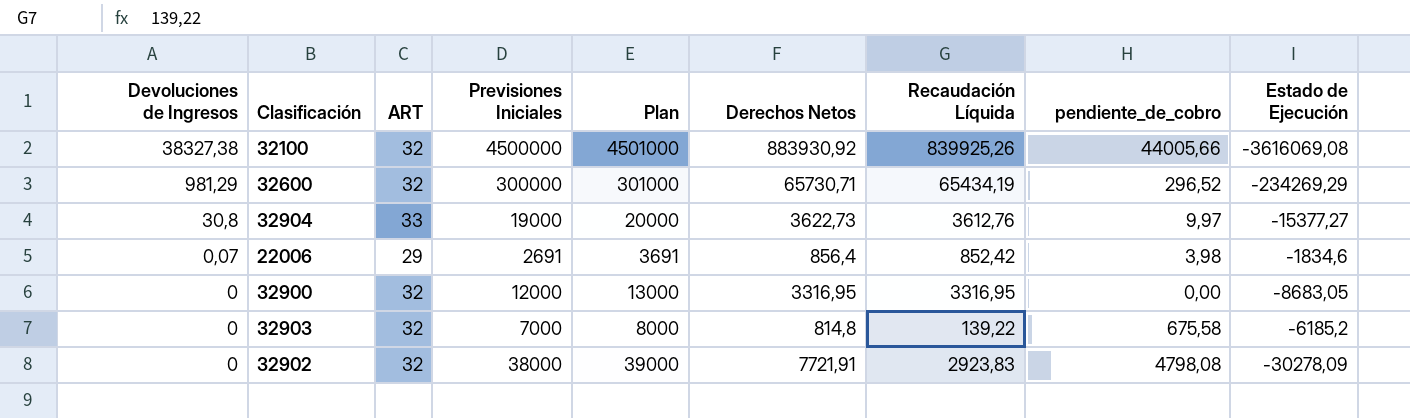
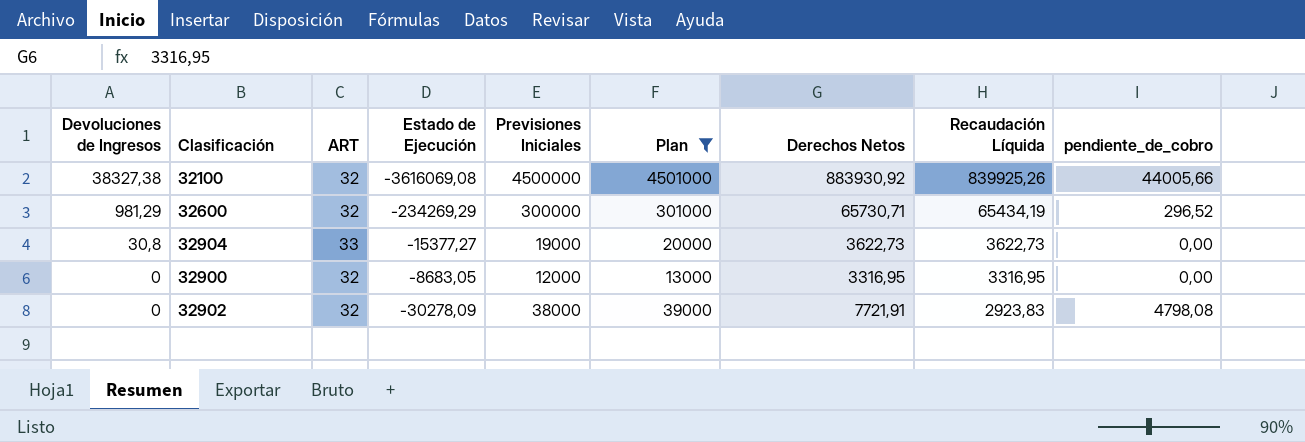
filter: none -> Plan >= 13000
column Estado de Ejecución | position: 9 -> 4
32904 | Recaudación Líquida: 3612,76 -> 3622,73
32904 | pendiente_de_cobro: 9,97 -> 0,00

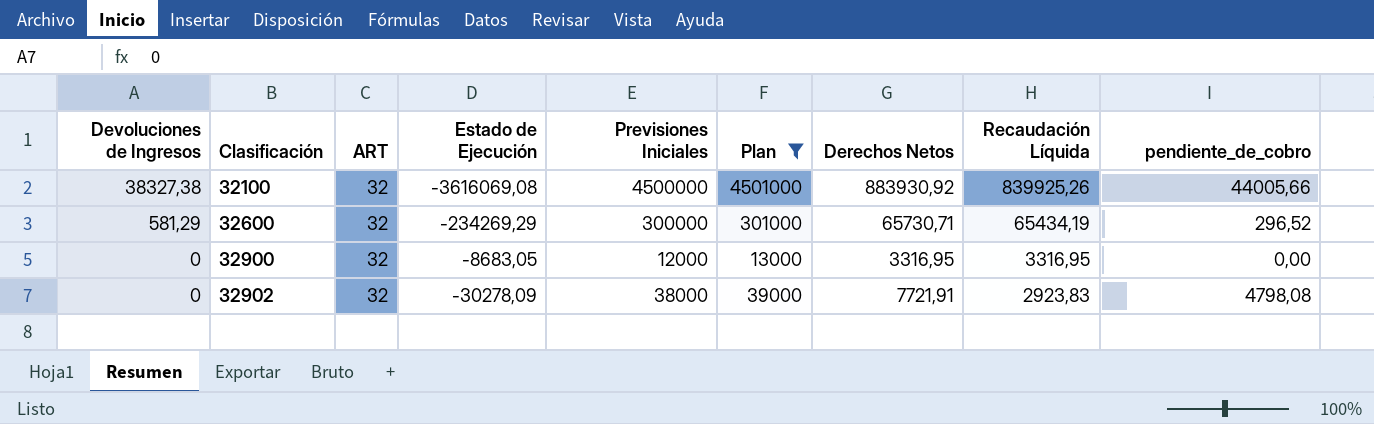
row 32904: 30,8 | 33 | -15377,27 | 19000 | 20000 | 3622,73 | 3622,73 | 0,00 -> none
32600 | Devoluciones de Ingresos: 981,29 -> 581,29

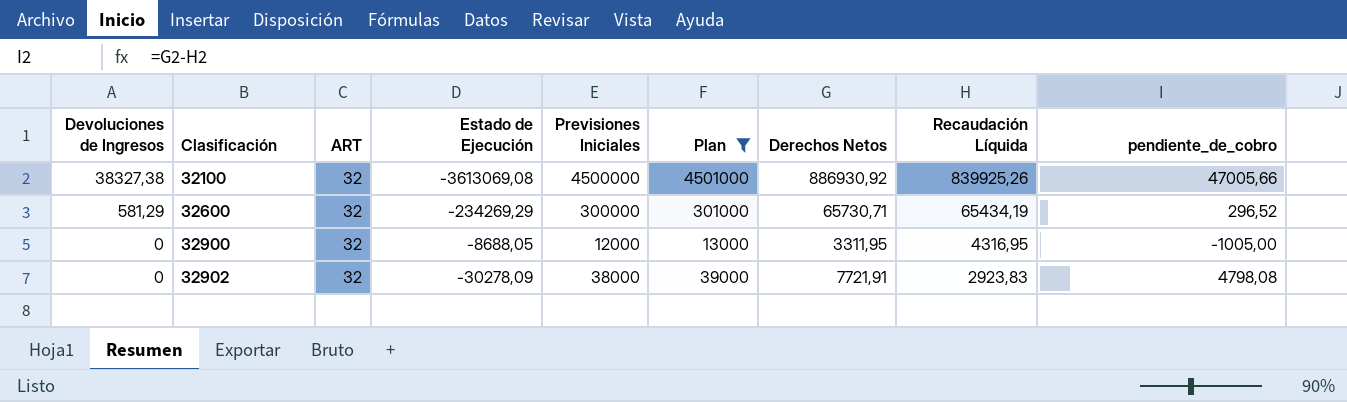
32100 | Estado de Ejecución: -3616069,08 -> -3613069,08
32100 | Derechos Netos: 883930,92 -> 886930,92
32100 | pendiente_de_cobro: 44005,66 -> 47005,66
32900 | Estado de Ejecución: -8683,05 -> -8688,05
32900 | Derechos Netos: 3316,95 -> 3311,95
32900 | Recaudación Líquida: 3316,95 -> 4316,95
32900 | pendiente_de_cobro: 0,00 -> -1005,00

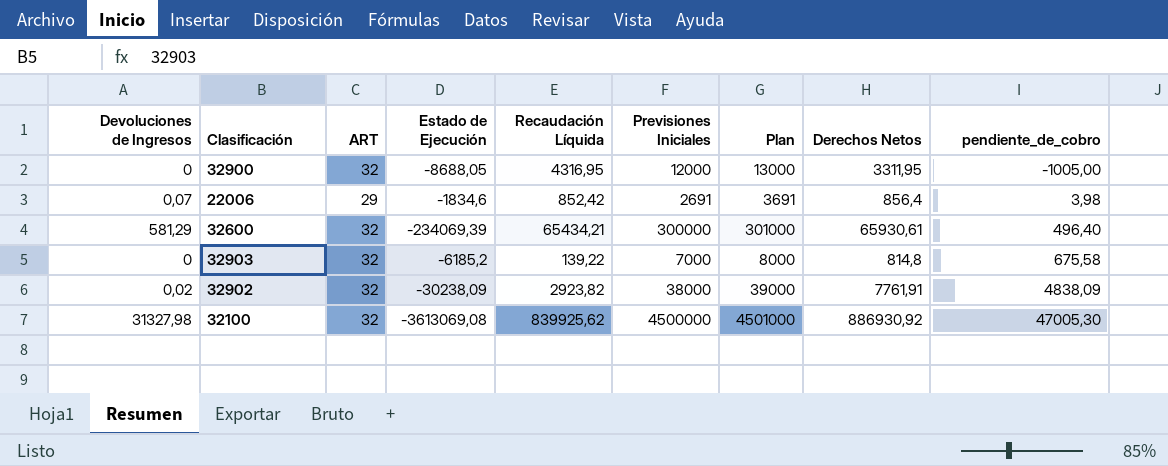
filter: Plan >= 13000 -> none
row order: Devoluciones de Ingresos descending -> pendiente_de_cobro ascending
column Recaudación Líquida | position: 8 -> 5
32600 | Estado de Ejecución: -234269,29 -> -234069,39
32600 | Recaudación Líquida: 65434,19 -> 65434,21
32600 | Derechos Netos: 65730,71 -> 65930,61
32600 | pendiente_de_cobro: 296,52 -> 496,40
32902 | Devoluciones de Ingresos: 0 -> 0,02
32902 | Estado de Ejecución: -30278,09 -> -30238,09
32902 | Recaudación Líquida: 2923,83 -> 2923,82
32902 | Derechos Netos: 7721,91 -> 7761,91
32902 | pendiente_de_cobro: 4798,08 -> 4838,09
32100 | Devoluciones de Ingresos: 38327,38 -> 31327,98
32100 | Recaudación Líquida: 839925,26 -> 839925,62
32100 | pendiente_de_cobro: 47005,66 -> 47005,30

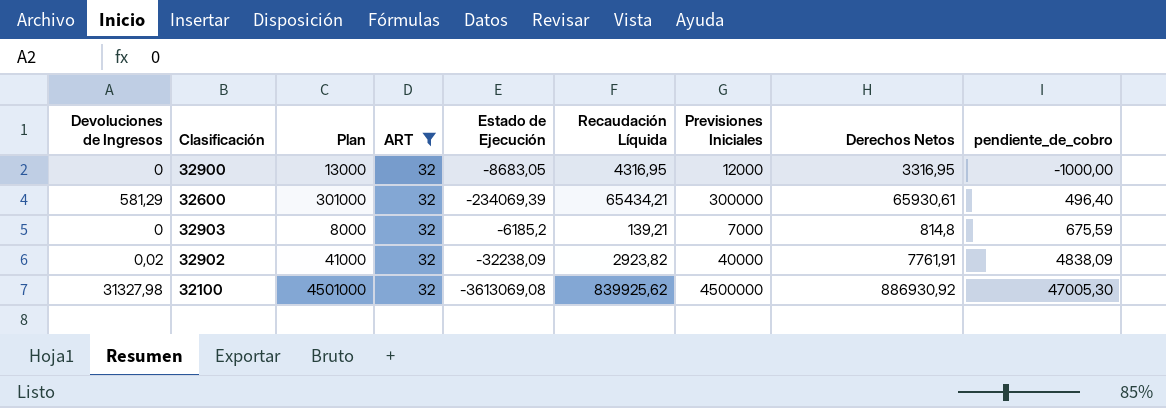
filter: none -> ART = 32
column Plan | position: 7 -> 3
32900 | Estado de Ejecución: -8688,05 -> -8683,05
32900 | Derechos Netos: 3311,95 -> 3316,95
32900 | pendiente_de_cobro: -1005,00 -> -1000,00
32903 | Recaudación Líquida: 139,22 -> 139,21
32903 | pendiente_de_cobro: 675,58 -> 675,59
32902 | Plan: 39000 -> 41000
32902 | Estado de Ejecución: -30238,09 -> -32238,09
32902 | Previsiones Iniciales: 38000 -> 40000

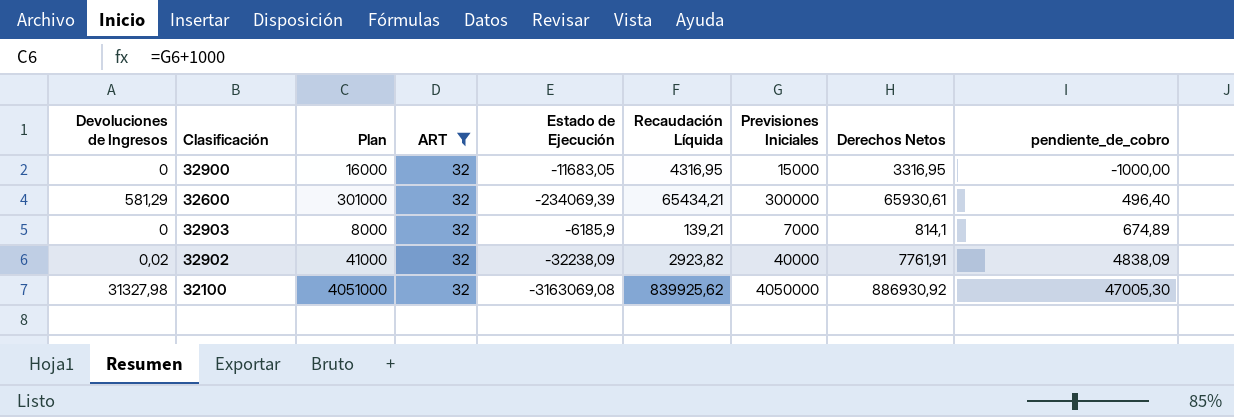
32900 | Plan: 13000 -> 16000
32900 | Estado de Ejecución: -8683,05 -> -11683,05
32900 | Previsiones Iniciales: 12000 -> 15000
32903 | Estado de Ejecución: -6185,2 -> -6185,9
32903 | Derechos Netos: 814,8 -> 814,1
32903 | pendiente_de_cobro: 675,59 -> 674,89
32100 | Plan: 4501000 -> 4051000
32100 | Estado de Ejecución: -3613069,08 -> -3163069,08
32100 | Previsiones Iniciales: 4500000 -> 4050000

